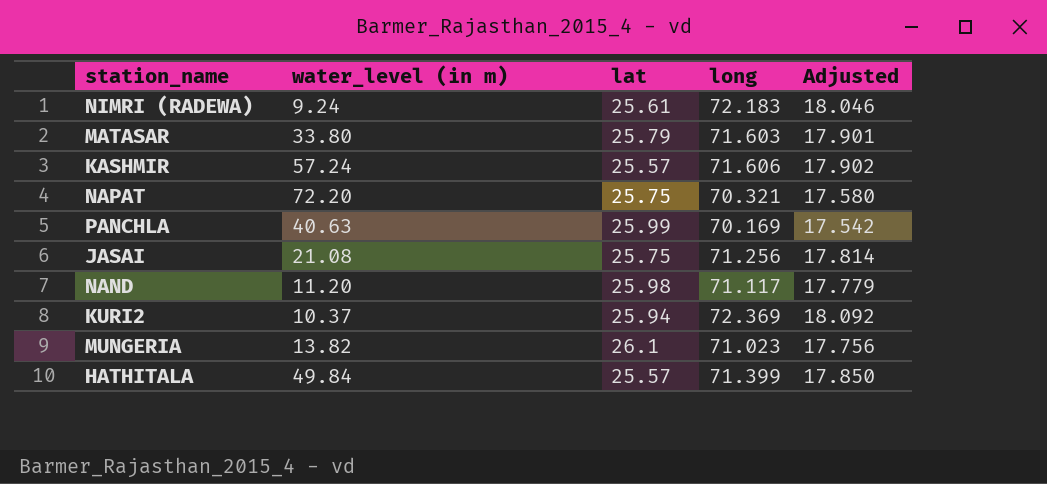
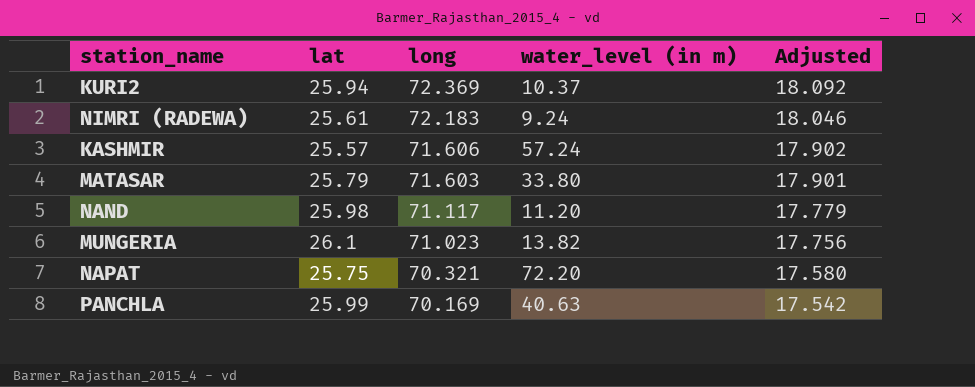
row order: none -> long descending
column water_level (in m) | position: 2 -> 4
row JASAI: 21.08 | 25.75 | 71.256 | 17.814 -> none
row HATHITALA: 49.84 | 25.57 | 71.399 | 17.850 -> none

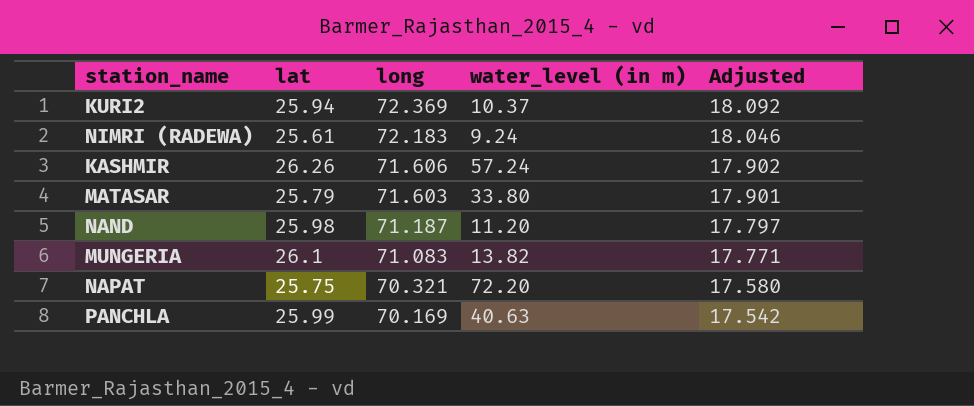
KASHMIR | lat: 25.57 -> 26.26
NAND | long: 71.117 -> 71.187
NAND | Adjusted: 17.779 -> 17.797
MUNGERIA | long: 71.023 -> 71.083
MUNGERIA | Adjusted: 17.756 -> 17.771

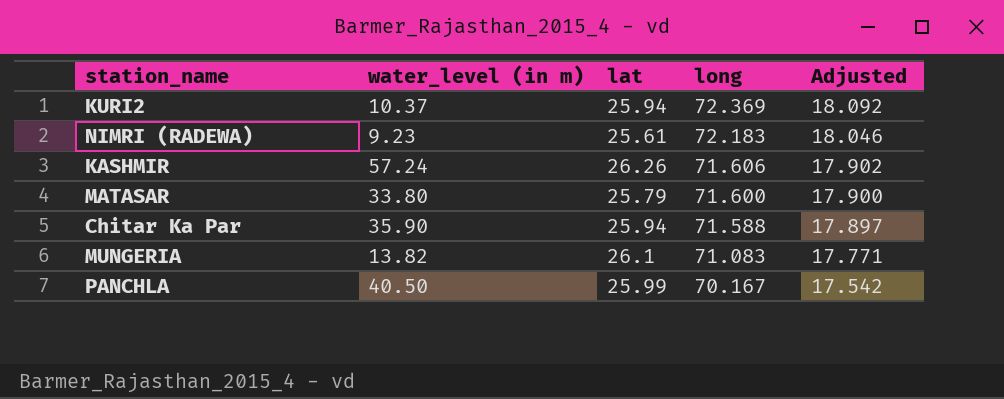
column water_level (in m) | position: 4 -> 2
row NAND: 25.98 | 71.187 | 11.20 | 17.797 -> none
row NAPAT: 25.75 | 70.321 | 72.20 | 17.580 -> none
NIMRI (RADEWA) | water_level (in m): 9.24 -> 9.23
MATASAR | long: 71.603 -> 71.600
MATASAR | Adjusted: 17.901 -> 17.900
row Chitar Ka Par: none -> 35.90 | 25.94 | 71.588 | 17.897
PANCHLA | water_level (in m): 40.63 -> 40.50
PANCHLA | long: 70.169 -> 70.167

